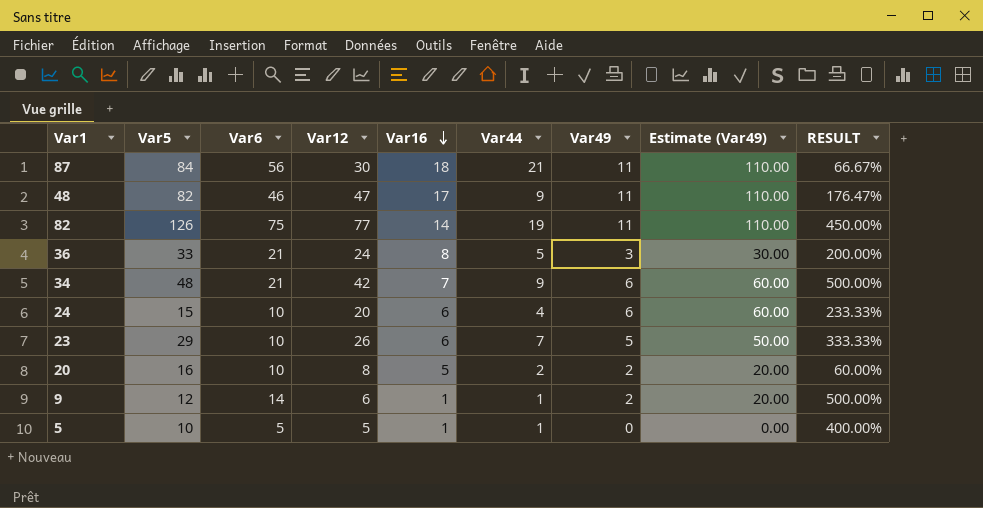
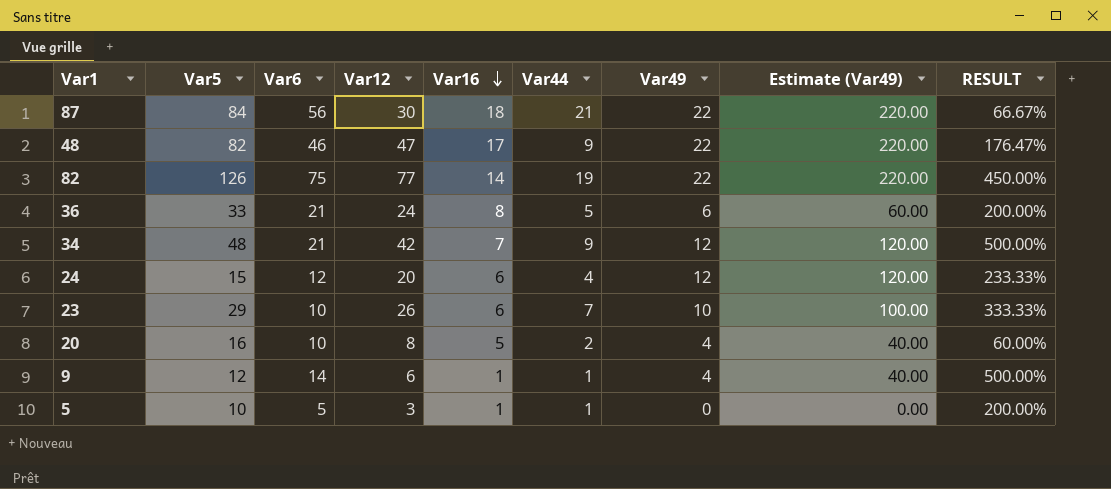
87 | Var49: 11 -> 22
87 | Estimate (Var49): 110.00 -> 220.00
48 | Var49: 11 -> 22
48 | Estimate (Var49): 110.00 -> 220.00
82 | Var49: 11 -> 22
82 | Estimate (Var49): 110.00 -> 220.00
36 | Var49: 3 -> 6
36 | Estimate (Var49): 30.00 -> 60.00
34 | Var49: 6 -> 12
34 | Estimate (Var49): 60.00 -> 120.00
24 | Var6: 10 -> 12
24 | Var49: 6 -> 12
24 | Estimate (Var49): 60.00 -> 120.00
23 | Var49: 5 -> 10
23 | Estimate (Var49): 50.00 -> 100.00
20 | Var49: 2 -> 4
20 | Estimate (Var49): 20.00 -> 40.00
9 | Var49: 2 -> 4
9 | Estimate (Var49): 20.00 -> 40.00
5 | Var12: 5 -> 3
5 | RESULT: 400.00% -> 200.00%

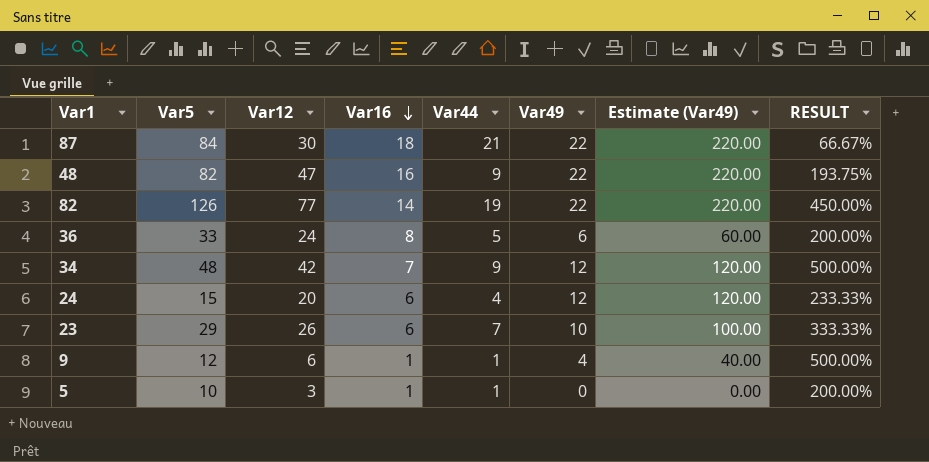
column Var6 | position: 3 -> none
row 20: 16 | 10 | 8 | 5 | 2 | 4 | 40.00 | 60.00% -> none
48 | Var16: 17 -> 16
48 | RESULT: 176.47% -> 193.75%

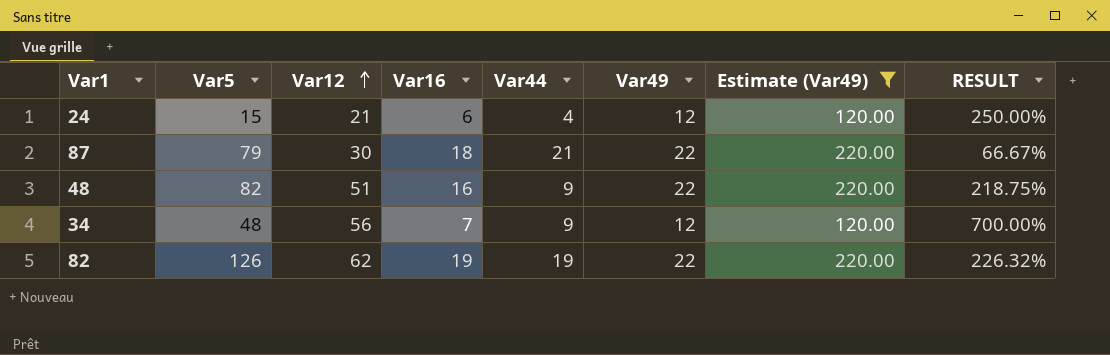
filter: none -> Estimate (Var49) >= 120.00
row order: Var16 descending -> Var12 ascending
24 | Var12: 20 -> 21
24 | RESULT: 233.33% -> 250.00%
87 | Var5: 84 -> 79
48 | Var12: 47 -> 51
48 | RESULT: 193.75% -> 218.75%
34 | Var12: 42 -> 56
34 | RESULT: 500.00% -> 700.00%
82 | Var12: 77 -> 62
82 | Var16: 14 -> 19
82 | RESULT: 450.00% -> 226.32%

